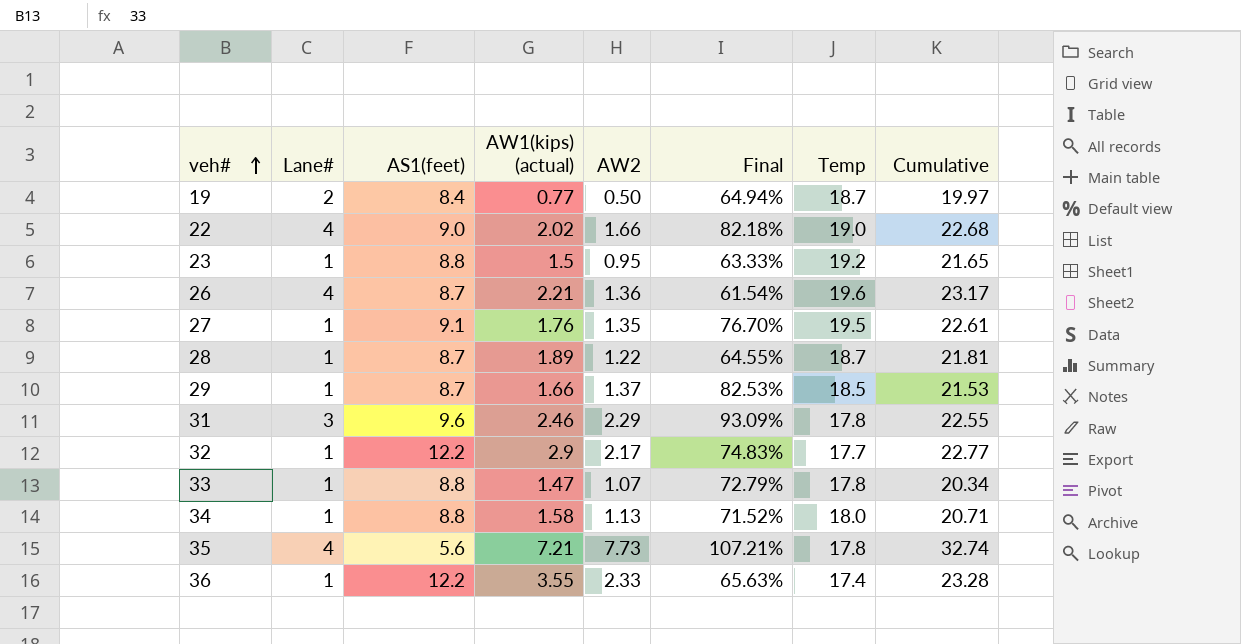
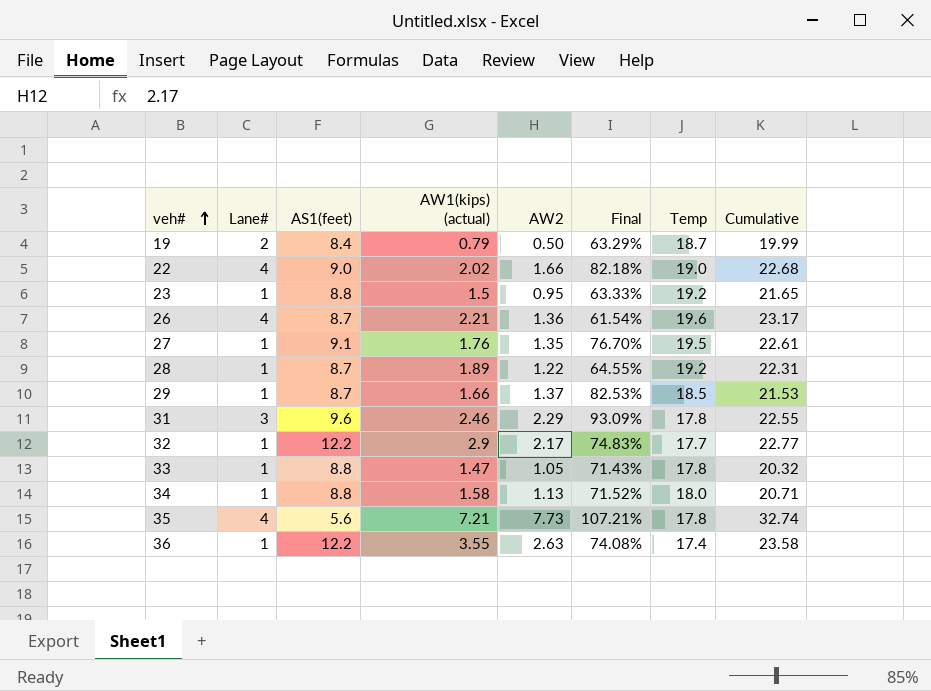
19 | AW1(kips) (actual): 0.77 -> 0.79
19 | Final: 64.94% -> 63.29%
19 | Cumulative: 19.97 -> 19.99
28 | Temp: 18.7 -> 19.2
28 | Cumulative: 21.81 -> 22.31
33 | AW2: 1.07 -> 1.05
33 | Final: 72.79% -> 71.43%
33 | Cumulative: 20.34 -> 20.32
36 | AW2: 2.33 -> 2.63
36 | Final: 65.63% -> 74.08%
36 | Cumulative: 23.28 -> 23.58

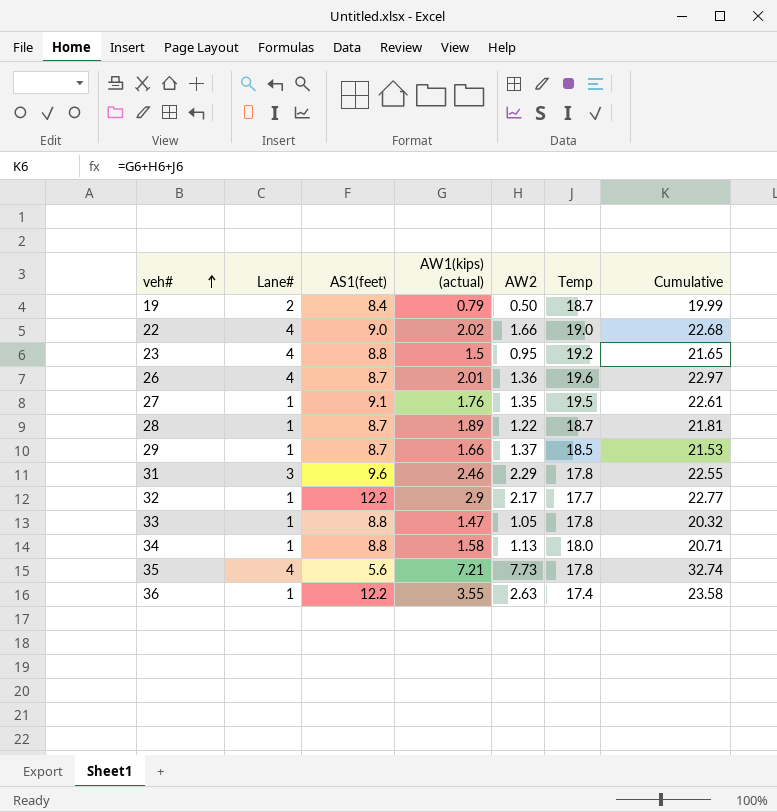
column Final | formula: [AW2] / [AW1(kips) (actual)] -> none
23 | Lane#: 1 -> 4
26 | AW1(kips) (actual): 2.21 -> 2.01
26 | Cumulative: 23.17 -> 22.97
28 | Temp: 19.2 -> 18.7
28 | Cumulative: 22.31 -> 21.81

